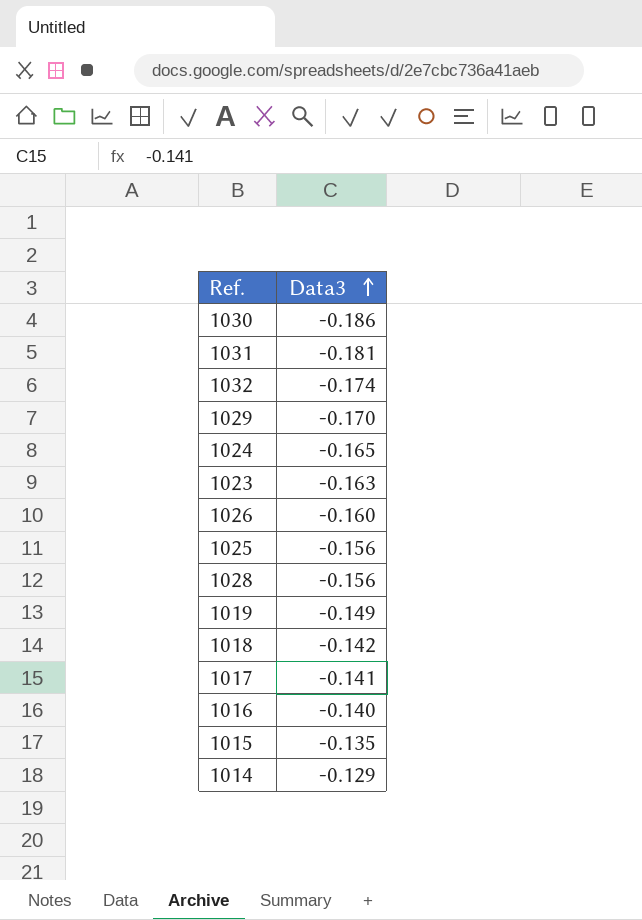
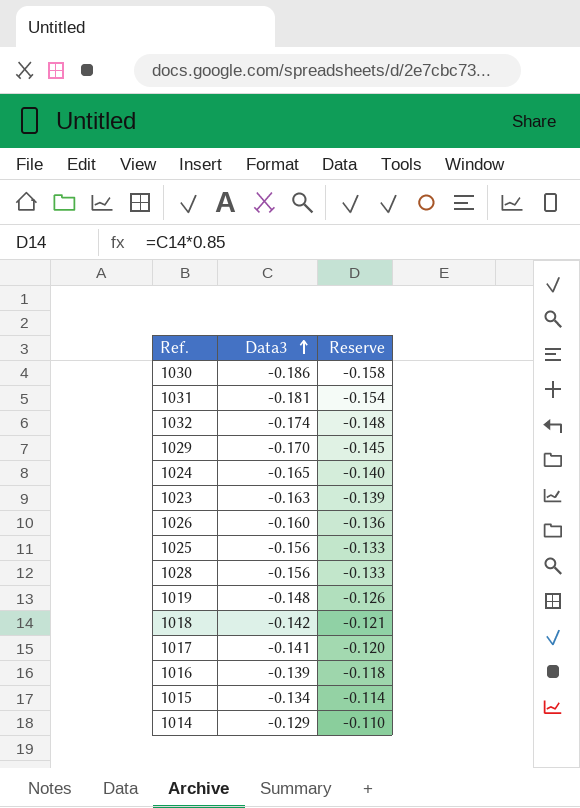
column Reserve | formula: none -> [Data3] * 0.85
1019 | Data3: -0.149 -> -0.148
1016 | Data3: -0.140 -> -0.139
1015 | Data3: -0.135 -> -0.134

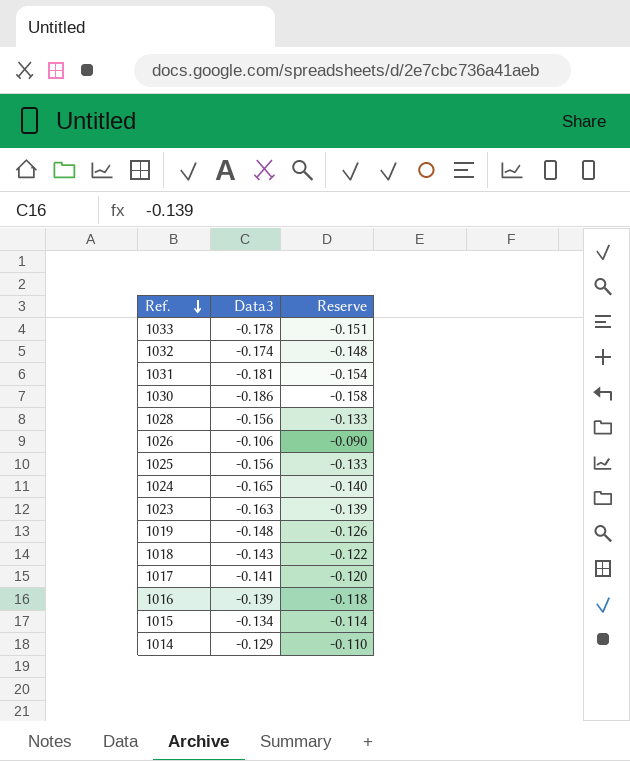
row order: Data3 ascending -> Ref. descending
row 1029: -0.170 | -0.145 -> none
row 1033: none -> -0.178 | -0.151
1026 | Data3: -0.160 -> -0.106
1026 | Reserve: -0.136 -> -0.090
1018 | Data3: -0.142 -> -0.143
1018 | Reserve: -0.121 -> -0.122

